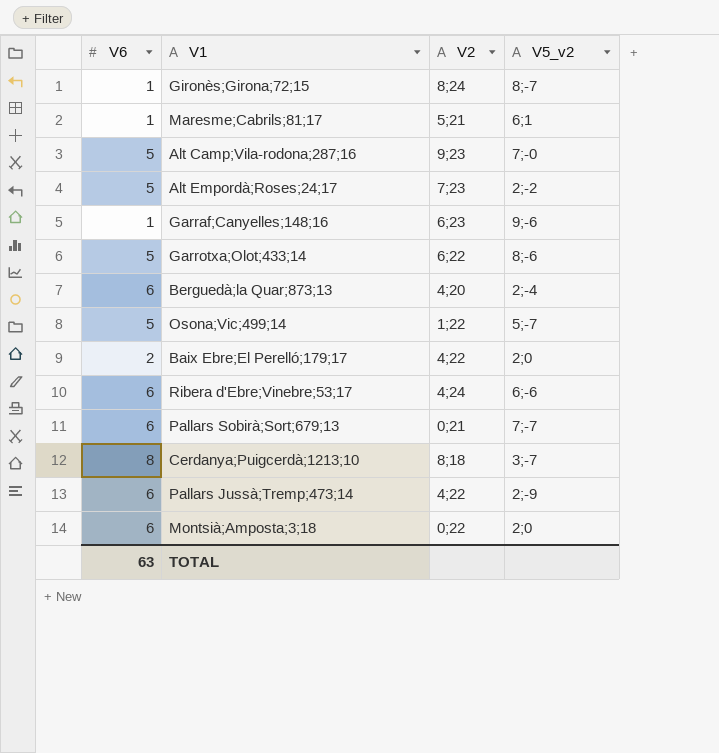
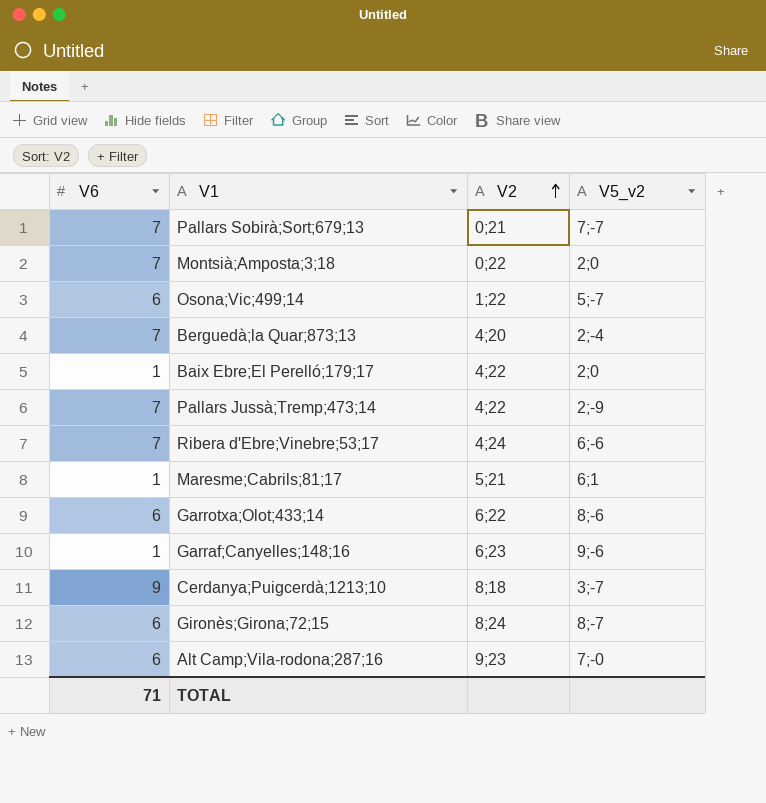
row order: none -> V2 ascending
row Alt Empordà;Roses;24;17: 5 | 7;23 | 2;-2 -> none
Pallars Sobirà;Sort;679;13 | V6: 6 -> 7
Montsià;Amposta;3;18 | V6: 6 -> 7
Osona;Vic;499;14 | V6: 5 -> 6
Berguedà;la Quar;873;13 | V6: 6 -> 7
Baix Ebre;El Perelló;179;17 | V6: 2 -> 1
Pallars Jussà;Tremp;473;14 | V6: 6 -> 7
Ribera d'Ebre;Vinebre;53;17 | V6: 6 -> 7
Garrotxa;Olot;433;14 | V6: 5 -> 6
Cerdanya;Puigcerdà;1213;10 | V6: 8 -> 9
Gironès;Girona;72;15 | V6: 1 -> 6
Alt Camp;Vila-rodona;287;16 | V6: 5 -> 6
TOTAL | V6: 63 -> 71

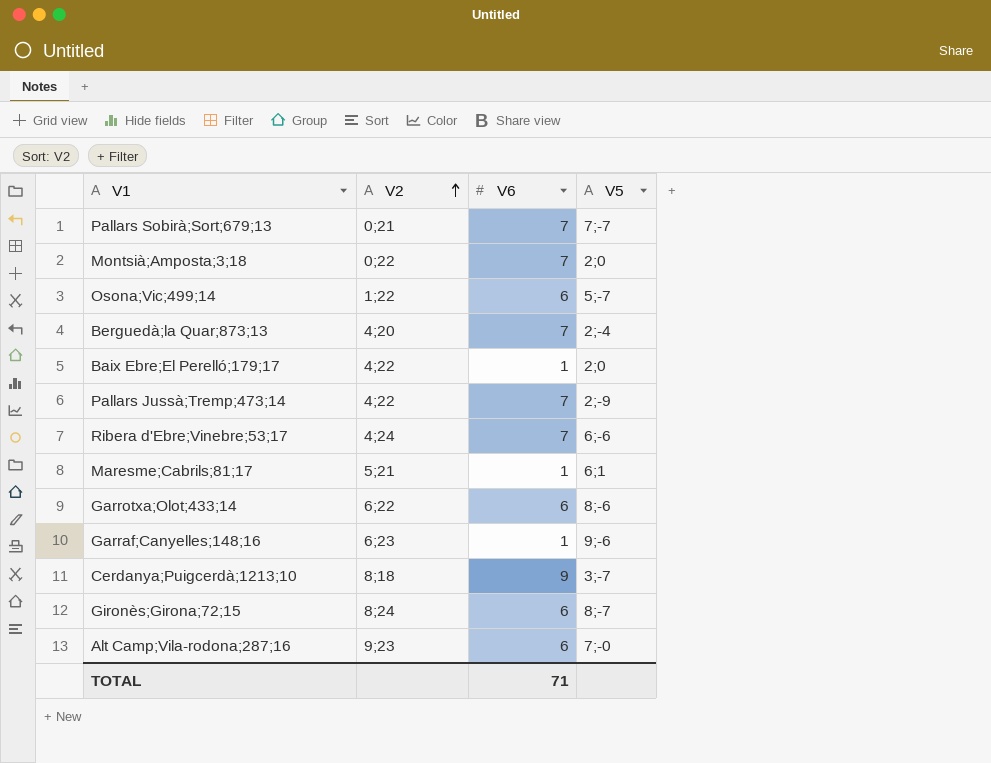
column V6 | position: 1 -> 3
column name: V5_v2 -> V5

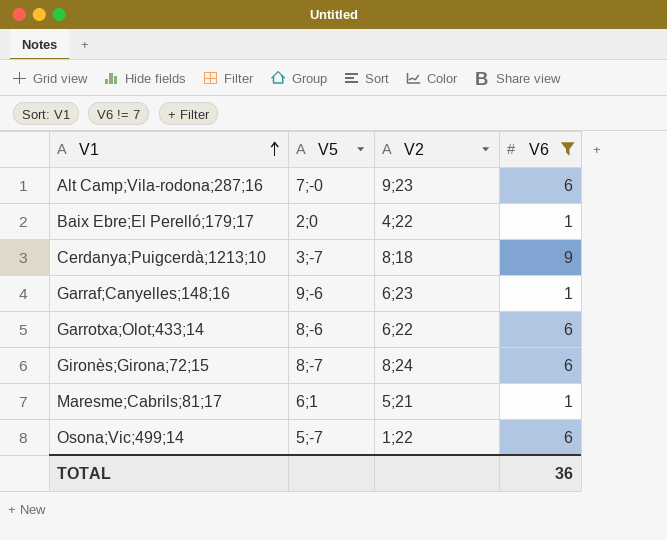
filter: none -> V6 != 7
row order: V2 ascending -> V1 ascending
column V5 | position: 4 -> 2
TOTAL | V6: 71 -> 36

